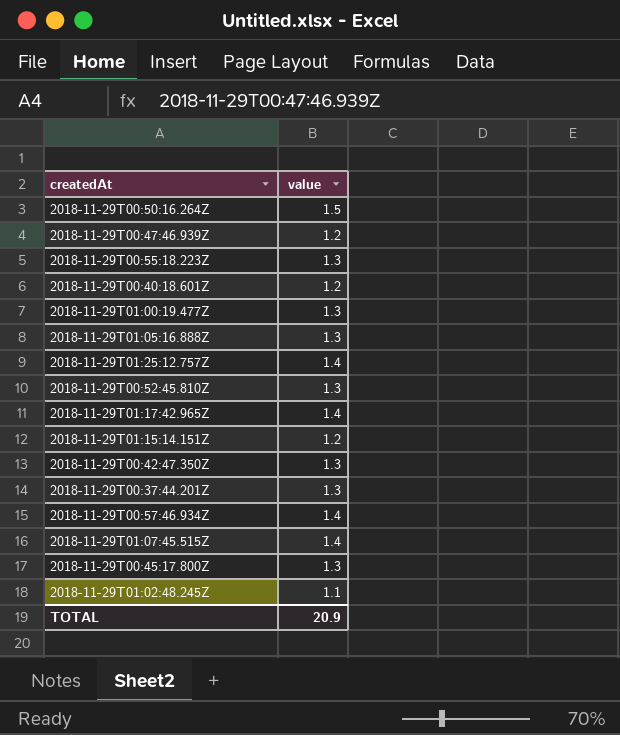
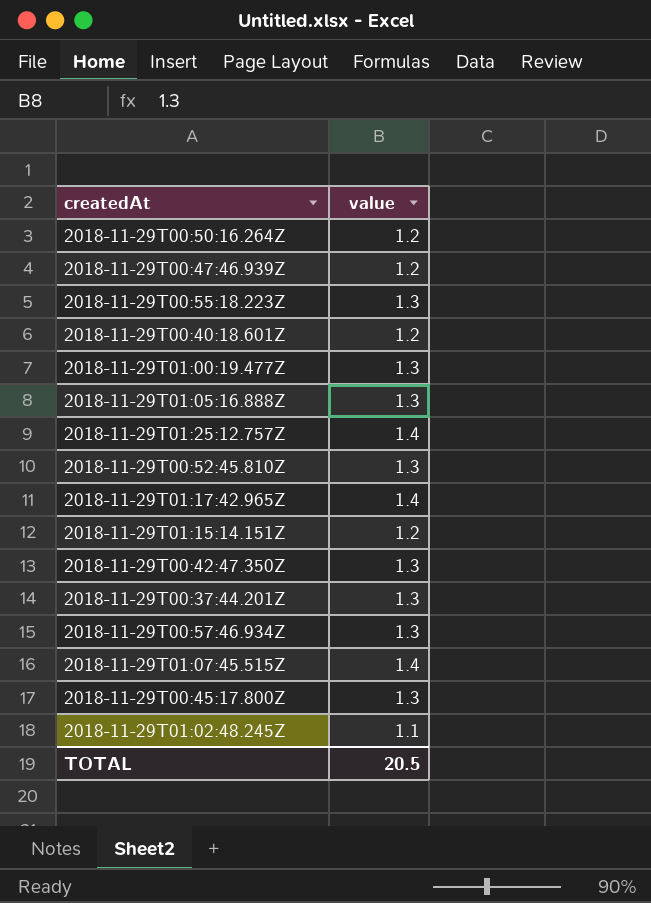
2018-11-29T00:50:16.264Z | value: 1.5 -> 1.2
2018-11-29T00:57:46.934Z | value: 1.4 -> 1.3
TOTAL | value: 20.9 -> 20.5

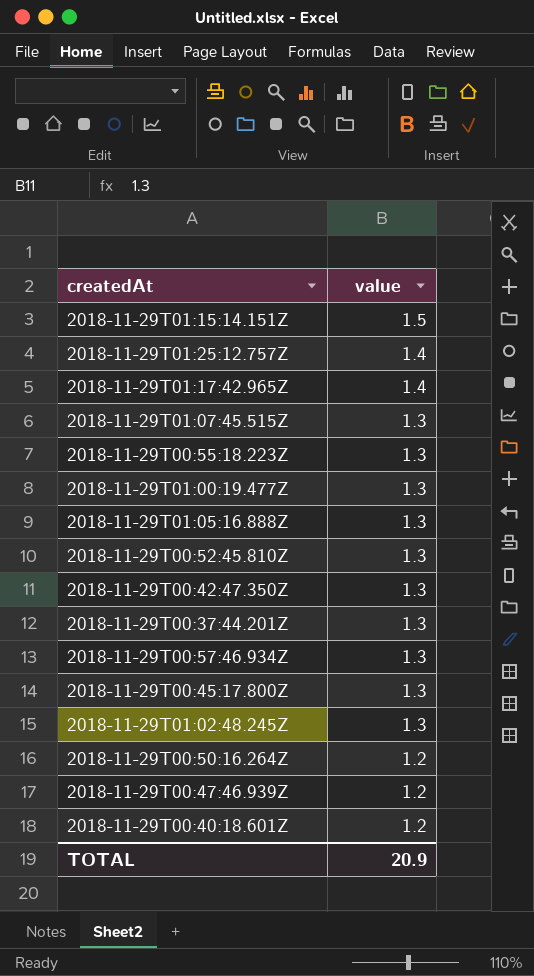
row order: none -> value descending
2018-11-29T01:15:14.151Z | value: 1.2 -> 1.5
2018-11-29T01:07:45.515Z | value: 1.4 -> 1.3
2018-11-29T01:02:48.245Z | value: 1.1 -> 1.3
TOTAL | value: 20.5 -> 20.9

